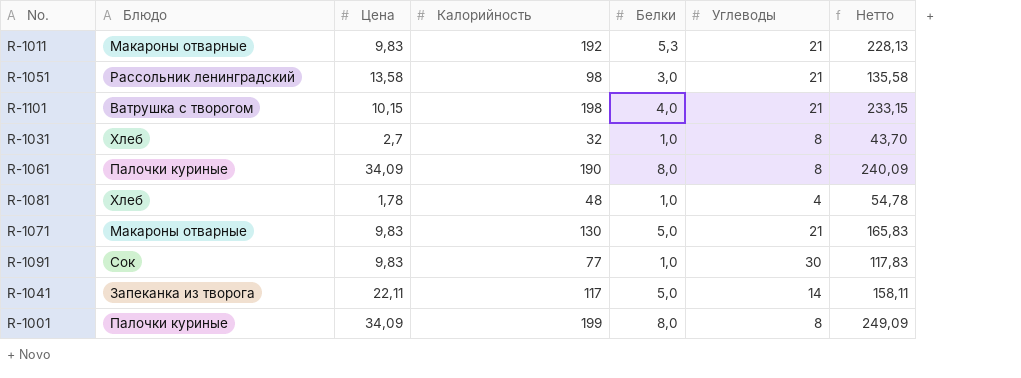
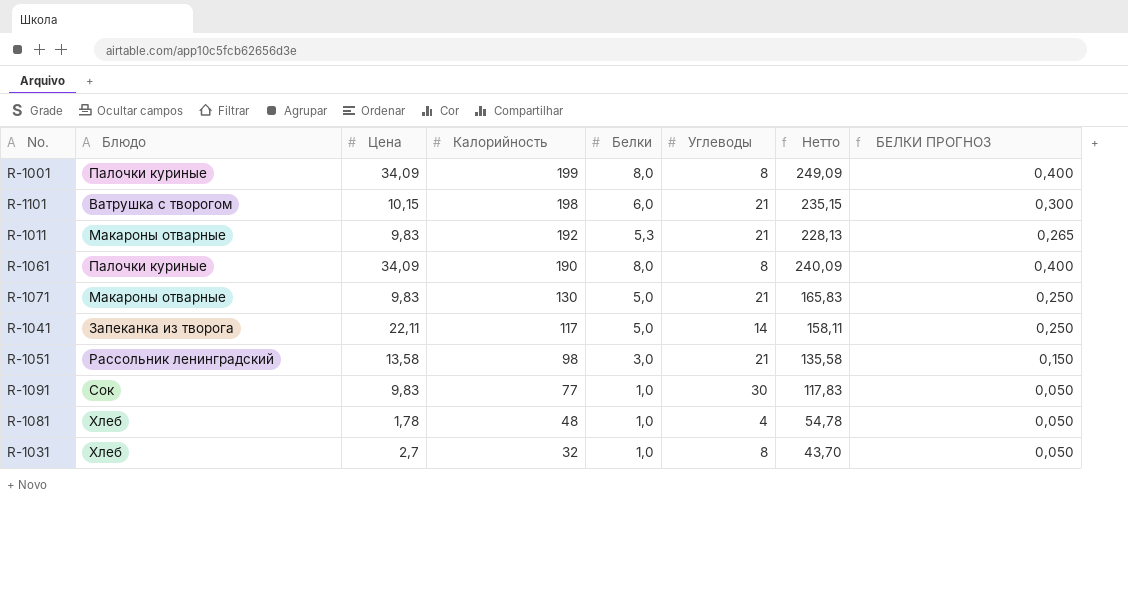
row order: none -> Калорийность descending
column БЕЛКИ ПРОГНОЗ | formula: none -> [Белки] * 0,05
R-1101 | Белки: 4,0 -> 6,0
R-1101 | Нетто: 233,15 -> 235,15

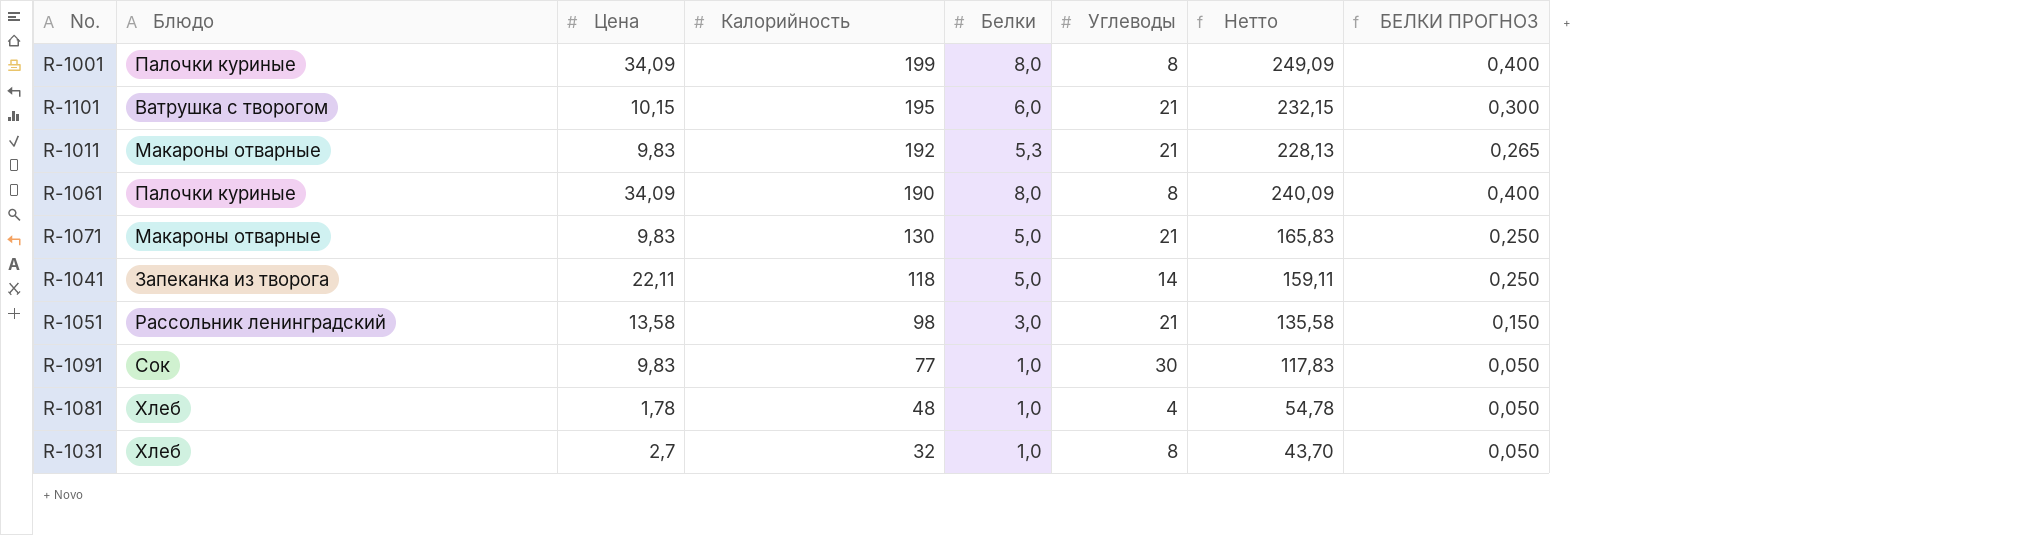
R-1101 | Калорийность: 198 -> 195
R-1101 | Нетто: 235,15 -> 232,15
R-1041 | Калорийность: 117 -> 118
R-1041 | Нетто: 158,11 -> 159,11

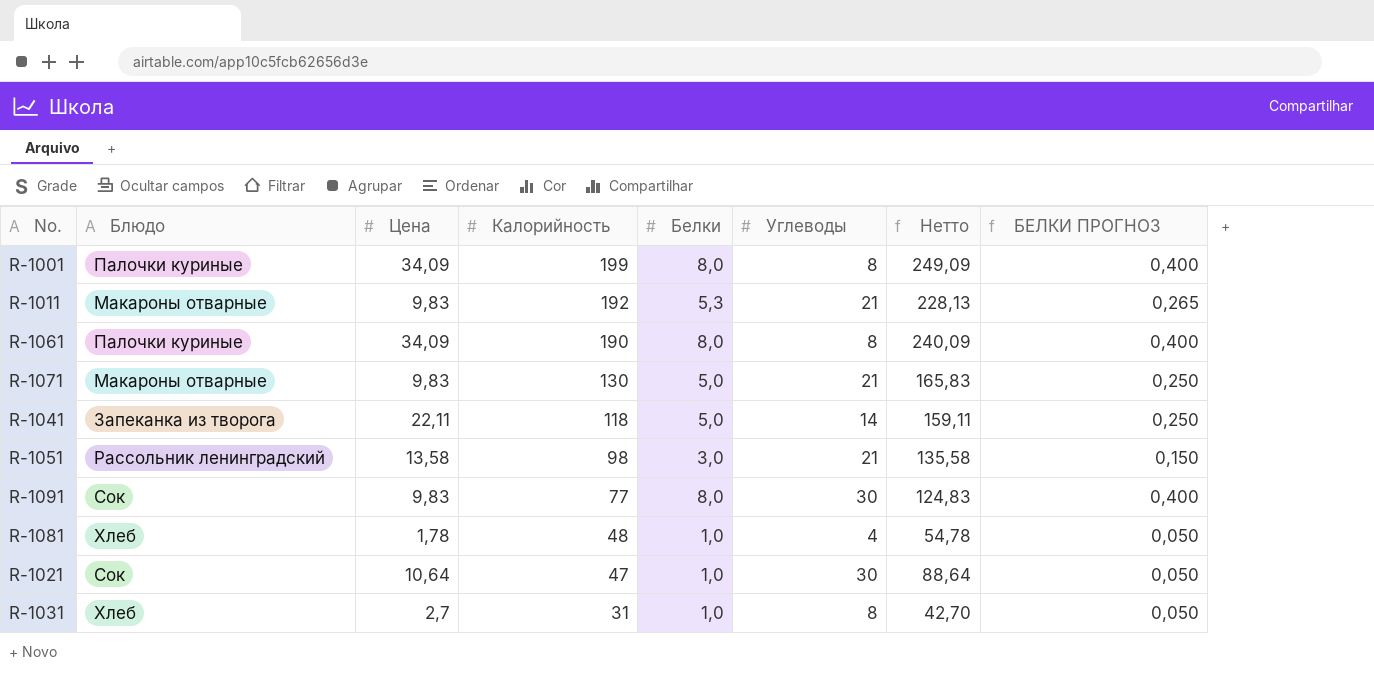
row R-1101: Ватрушка с творогом | 10,15 | 195 | 6,0 | 21 | 232,15 | 0,300 -> none
R-1091 | Белки: 1,0 -> 8,0
R-1091 | Нетто: 117,83 -> 124,83
R-1091 | БЕЛКИ ПРОГНОЗ: 0,050 -> 0,400
row R-1021: none -> Сок | 10,64 | 47 | 1,0 | 30 | 88,64 | 0,050
R-1031 | Калорийность: 32 -> 31
R-1031 | Нетто: 43,70 -> 42,70

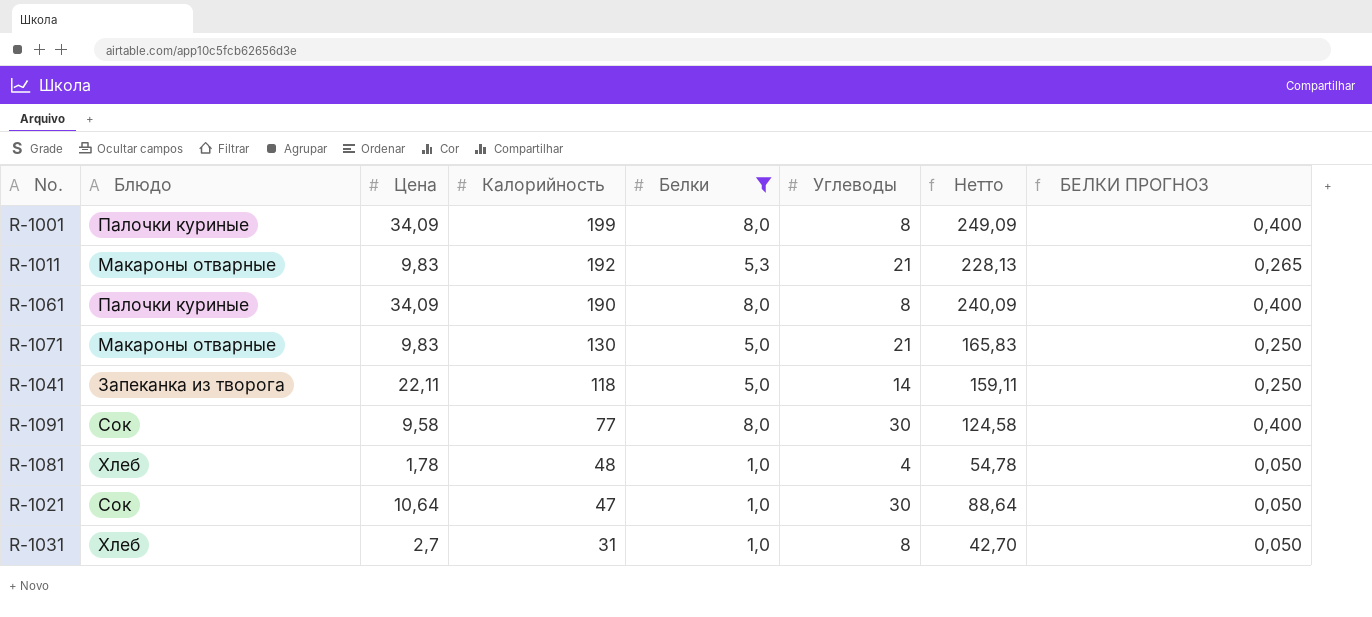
filter: none -> Белки != 3,0
R-1091 | Цена: 9,83 -> 9,58
R-1091 | Нетто: 124,83 -> 124,58

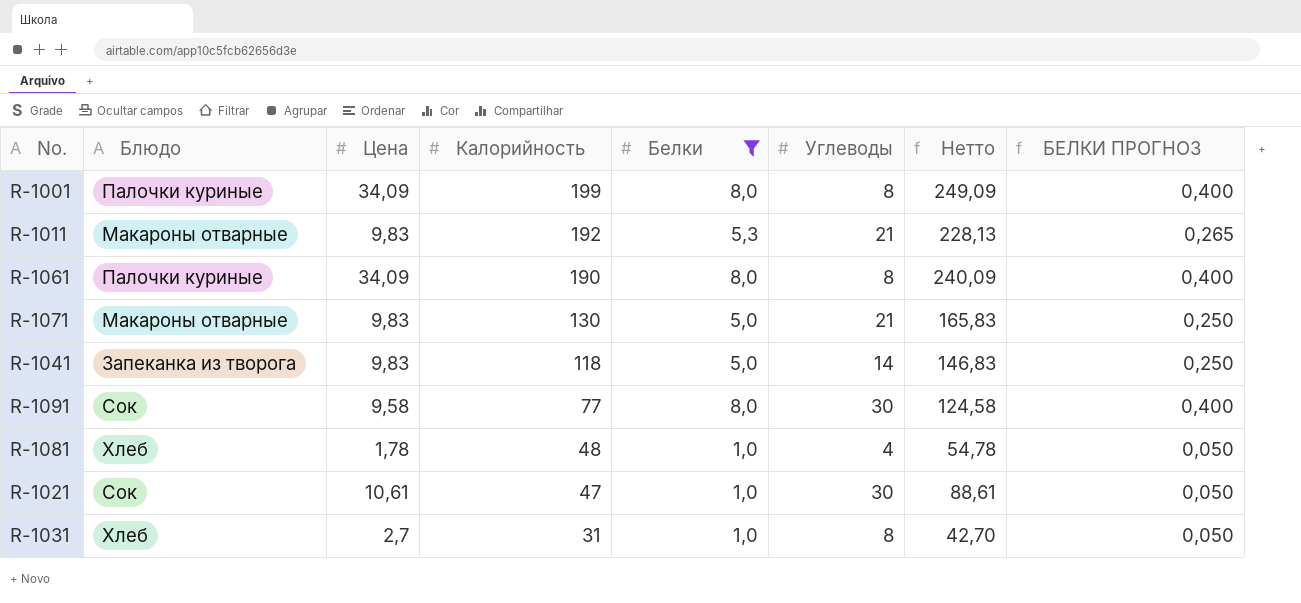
R-1041 | Цена: 22,11 -> 9,83
R-1041 | Нетто: 159,11 -> 146,83
R-1021 | Цена: 10,64 -> 10,61
R-1021 | Нетто: 88,64 -> 88,61

